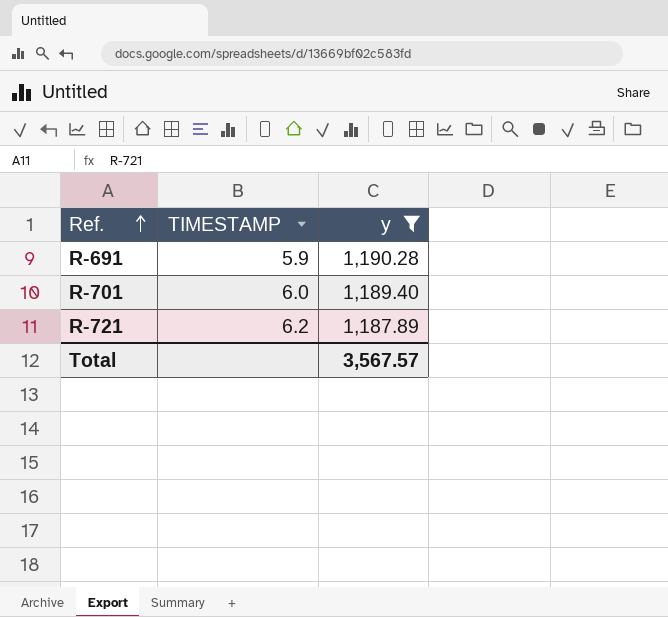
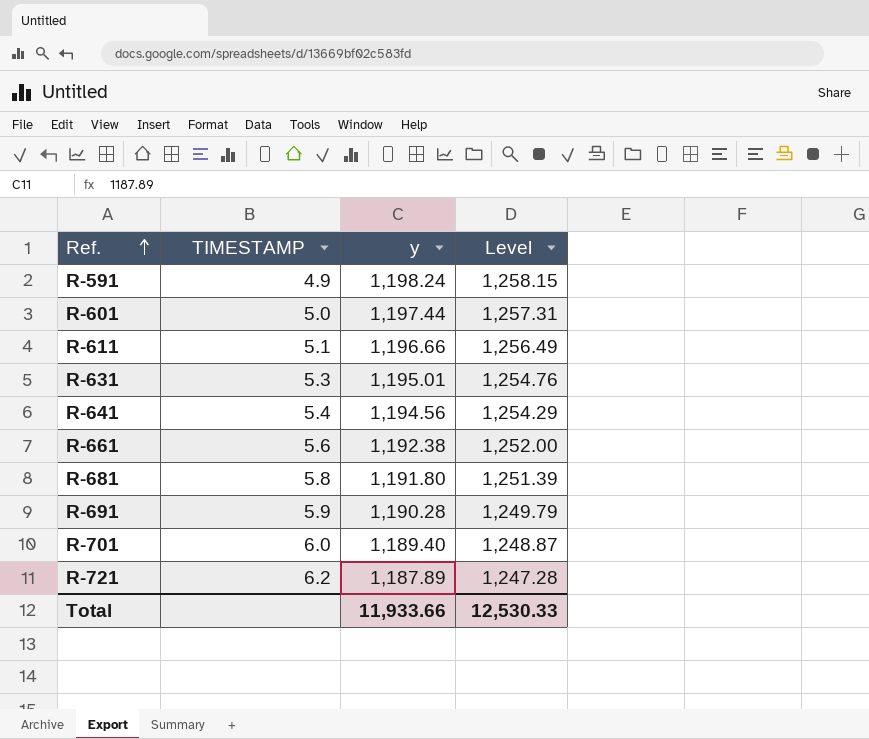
filter: y <= 1,190.28 -> none
column Level | formula: none -> [y] * 1.05
Total | y: 3,567.57 -> 11,933.66

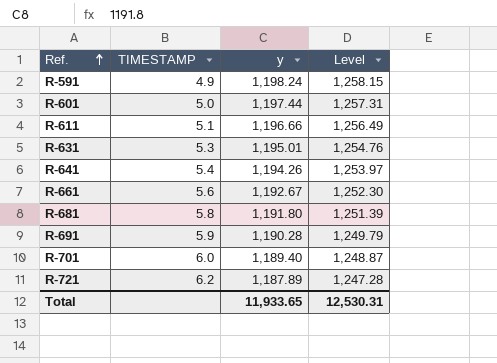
R-641 | y: 1,194.56 -> 1,194.26
R-641 | Level: 1,254.29 -> 1,253.97
R-661 | y: 1,192.38 -> 1,192.67
R-661 | Level: 1,252.00 -> 1,252.30
Total | y: 11,933.66 -> 11,933.65
Total | Level: 12,530.33 -> 12,530.31

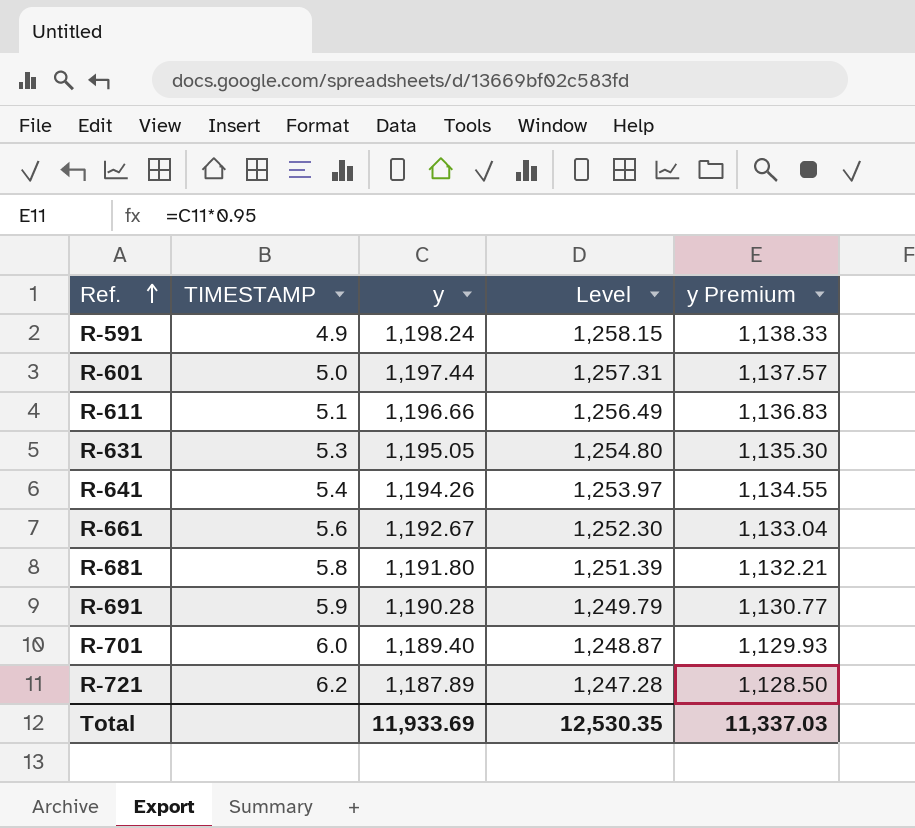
column y Premium | formula: none -> [y] * 0.95
R-631 | y: 1,195.01 -> 1,195.05
R-631 | Level: 1,254.76 -> 1,254.80
Total | y: 11,933.65 -> 11,933.69
Total | Level: 12,530.31 -> 12,530.35

